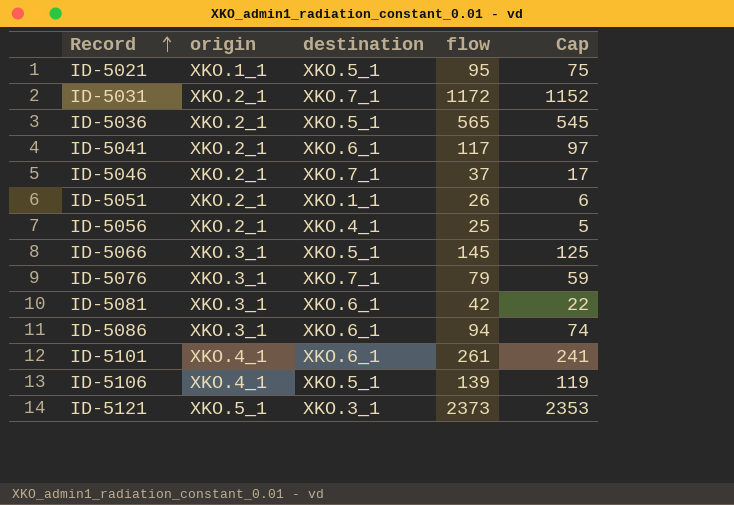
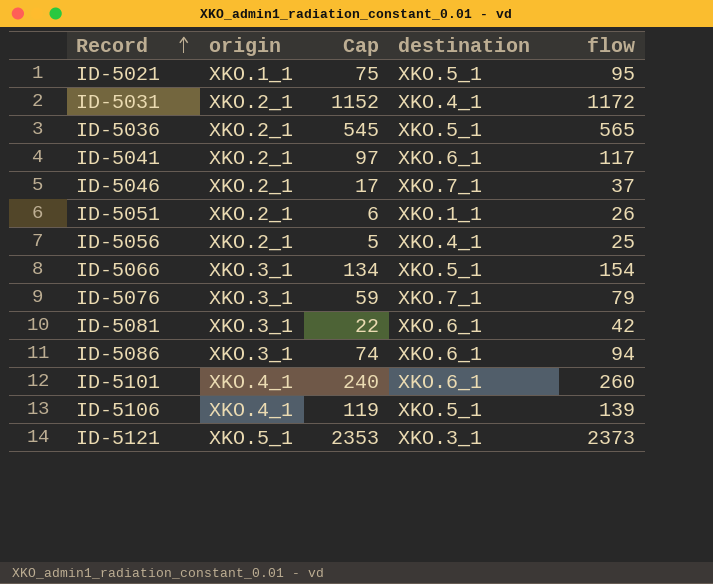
column Cap | position: 5 -> 3
ID-5031 | destination: XKO.7_1 -> XKO.4_1
ID-5066 | Cap: 125 -> 134
ID-5066 | flow: 145 -> 154
ID-5101 | Cap: 241 -> 240
ID-5101 | flow: 261 -> 260

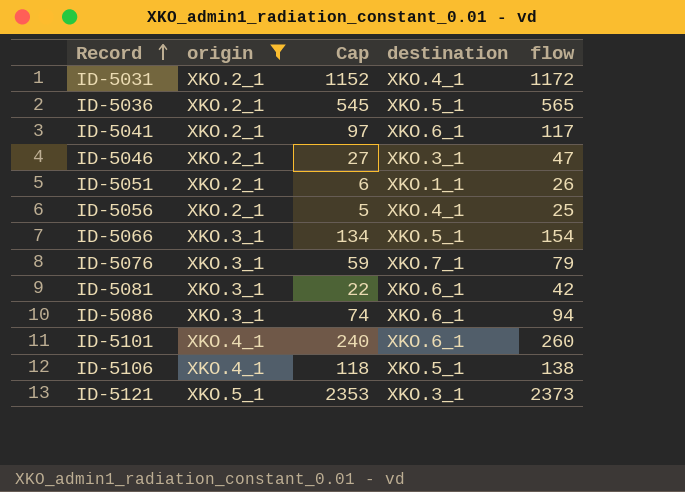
filter: none -> origin != XKO.1_1
ID-5046 | Cap: 17 -> 27
ID-5046 | destination: XKO.7_1 -> XKO.3_1
ID-5046 | flow: 37 -> 47
ID-5106 | Cap: 119 -> 118
ID-5106 | flow: 139 -> 138

